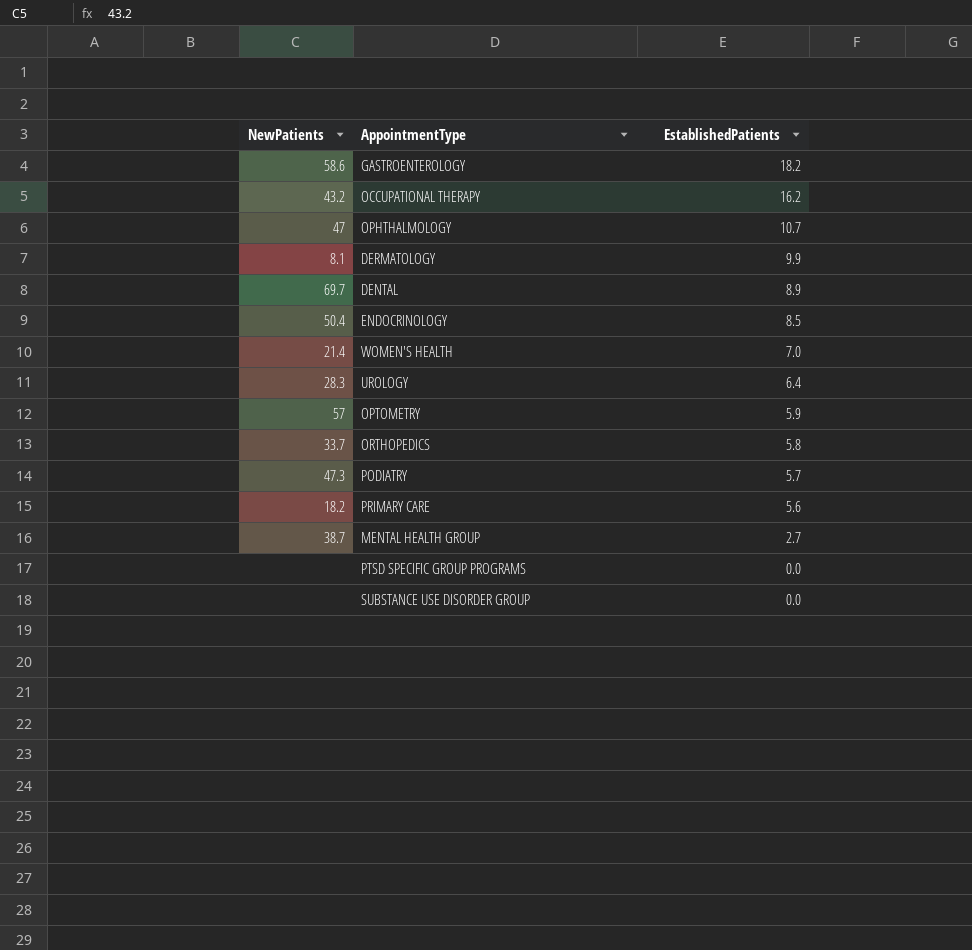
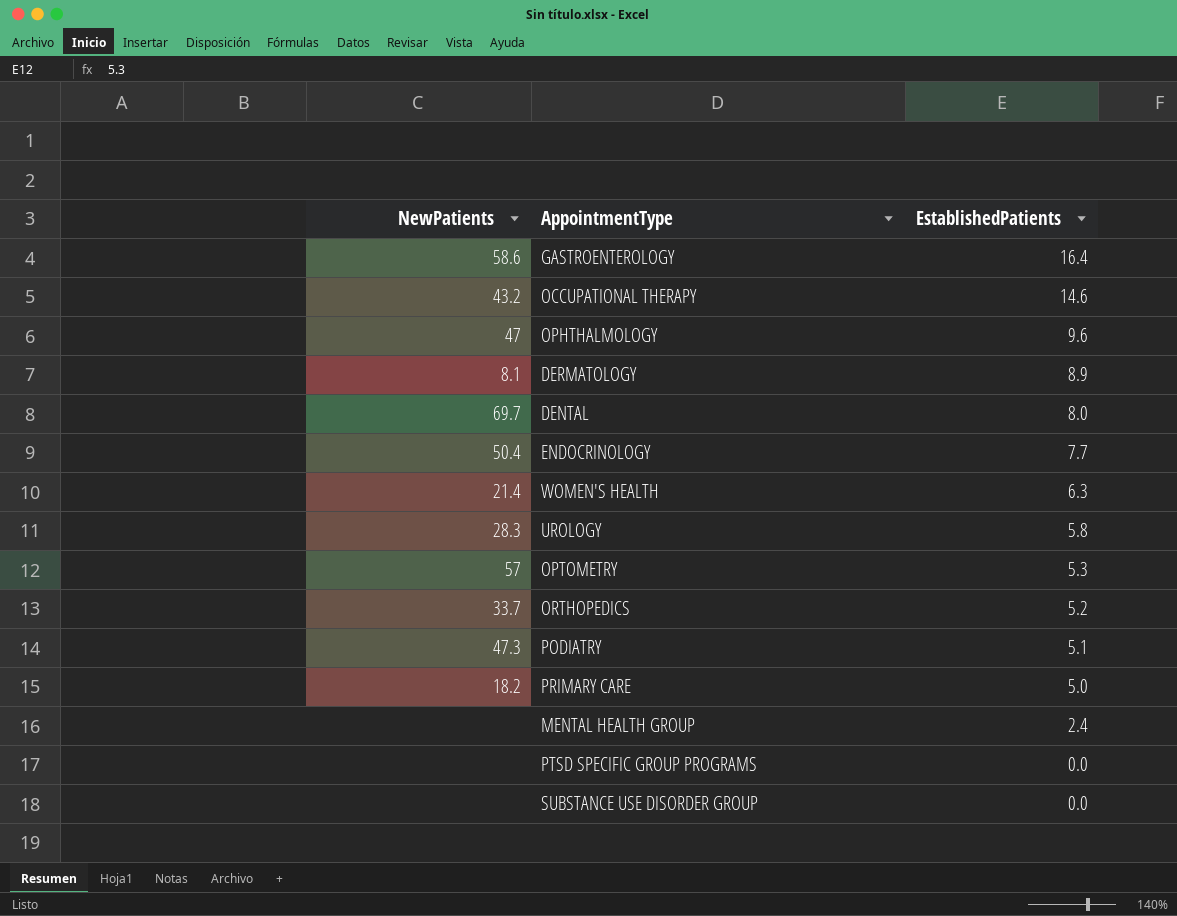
GASTROENTEROLOGY | EstablishedPatients: 18.2 -> 16.4
OCCUPATIONAL THERAPY | EstablishedPatients: 16.2 -> 14.6
OPHTHALMOLOGY | EstablishedPatients: 10.7 -> 9.6
DERMATOLOGY | EstablishedPatients: 9.9 -> 8.9
DENTAL | EstablishedPatients: 8.9 -> 8.0
ENDOCRINOLOGY | EstablishedPatients: 8.5 -> 7.7
WOMEN'S HEALTH | EstablishedPatients: 7.0 -> 6.3
UROLOGY | EstablishedPatients: 6.4 -> 5.8
OPTOMETRY | EstablishedPatients: 5.9 -> 5.3
ORTHOPEDICS | EstablishedPatients: 5.8 -> 5.2
PODIATRY | EstablishedPatients: 5.7 -> 5.1
PRIMARY CARE | EstablishedPatients: 5.6 -> 5.0
MENTAL HEALTH GROUP | NewPatients: 38.7 -> none
MENTAL HEALTH GROUP | EstablishedPatients: 2.7 -> 2.4

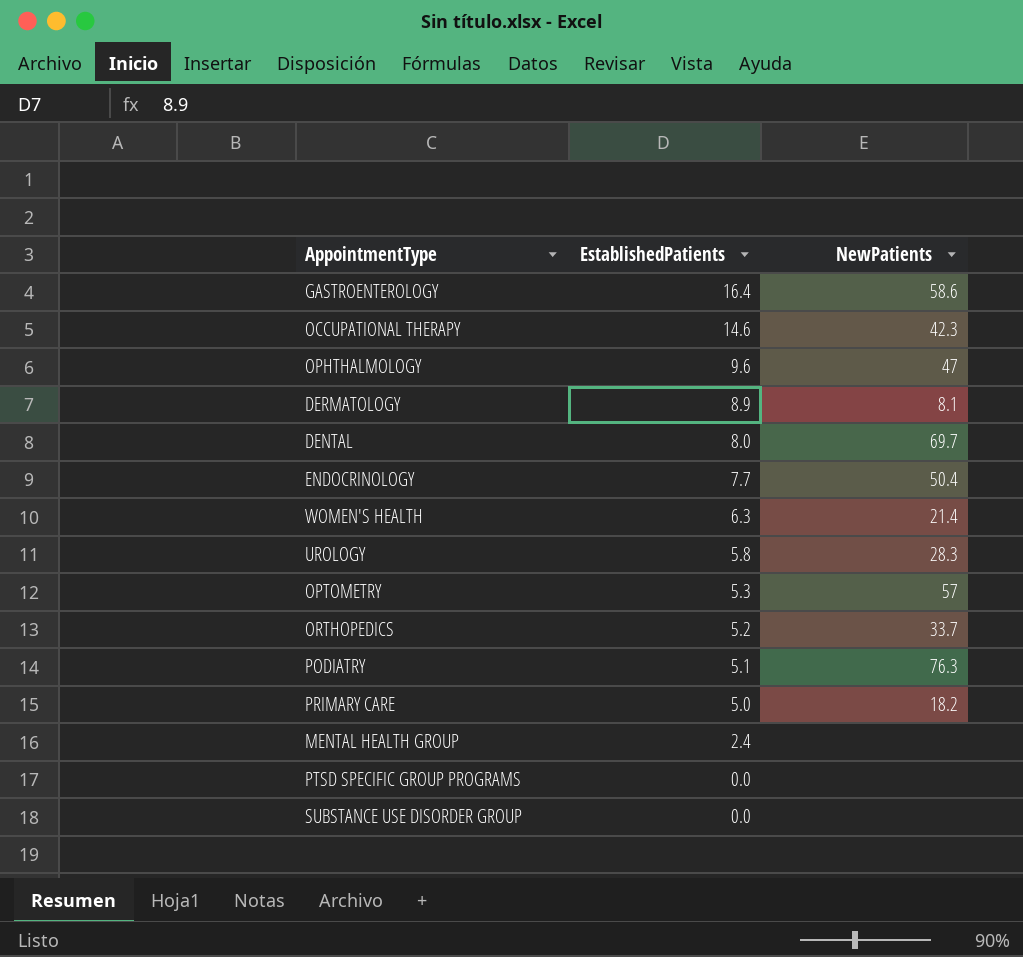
column NewPatients | position: 1 -> 3
OCCUPATIONAL THERAPY | NewPatients: 43.2 -> 42.3
PODIATRY | NewPatients: 47.3 -> 76.3

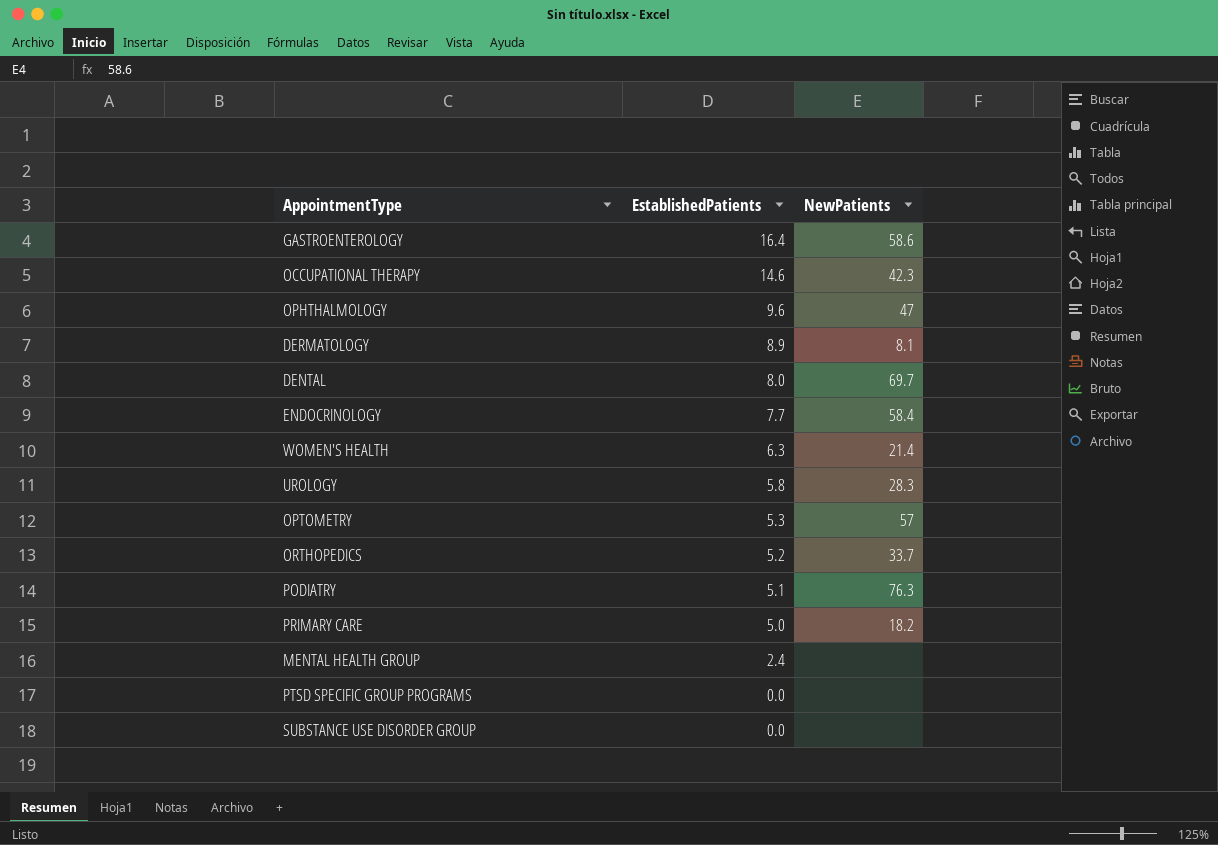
ENDOCRINOLOGY | NewPatients: 50.4 -> 58.4

